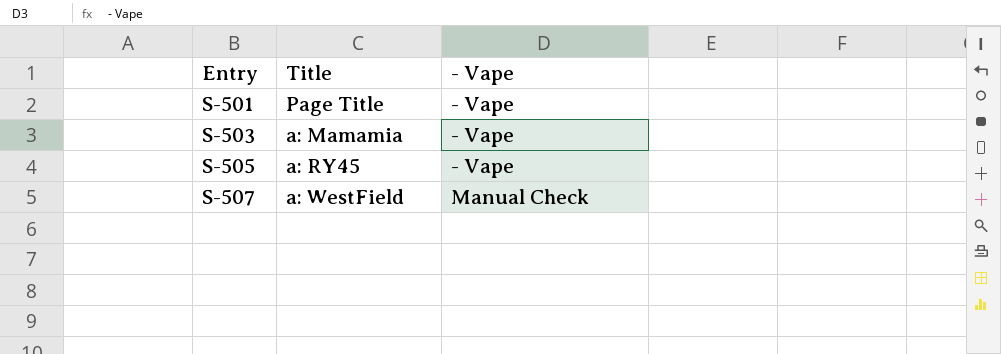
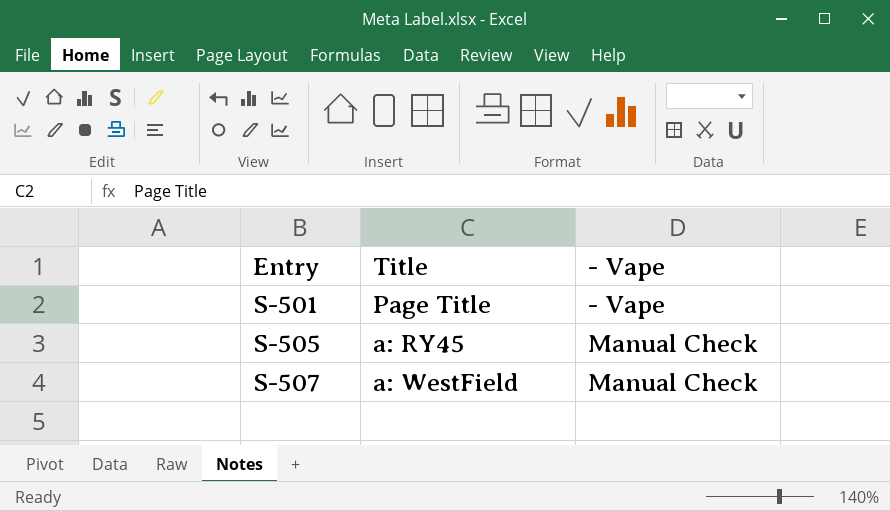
row S-503: a: Mamamia | - Vape -> none
S-505 | - Vape: - Vape -> Manual Check

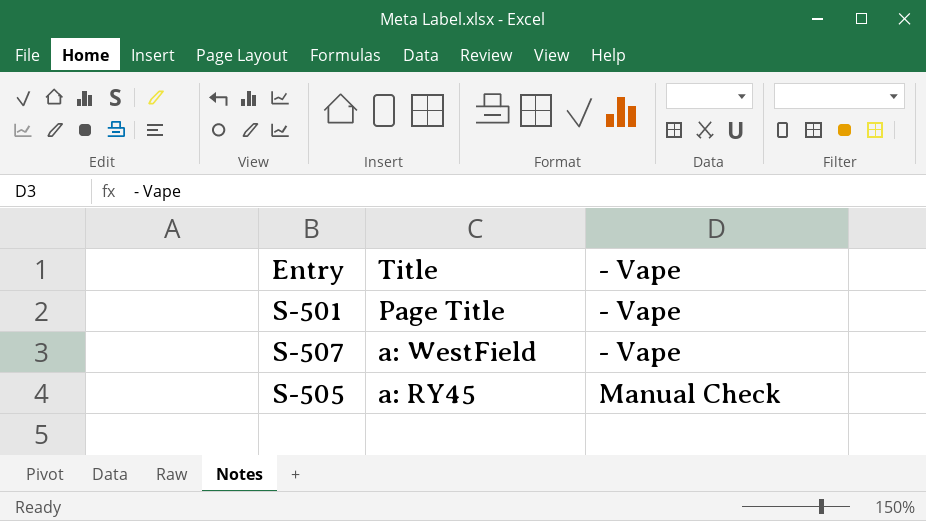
row order: Entry ascending -> Title descending
S-507 | - Vape: Manual Check -> - Vape

